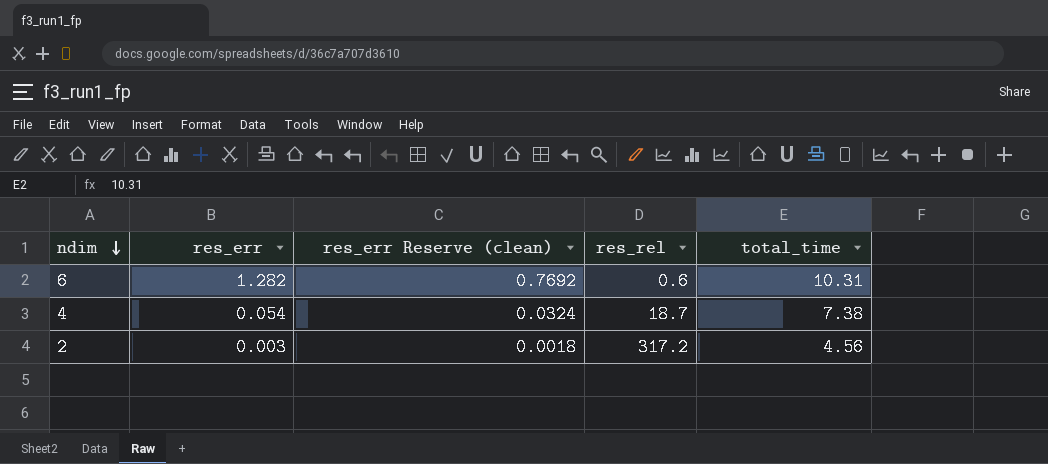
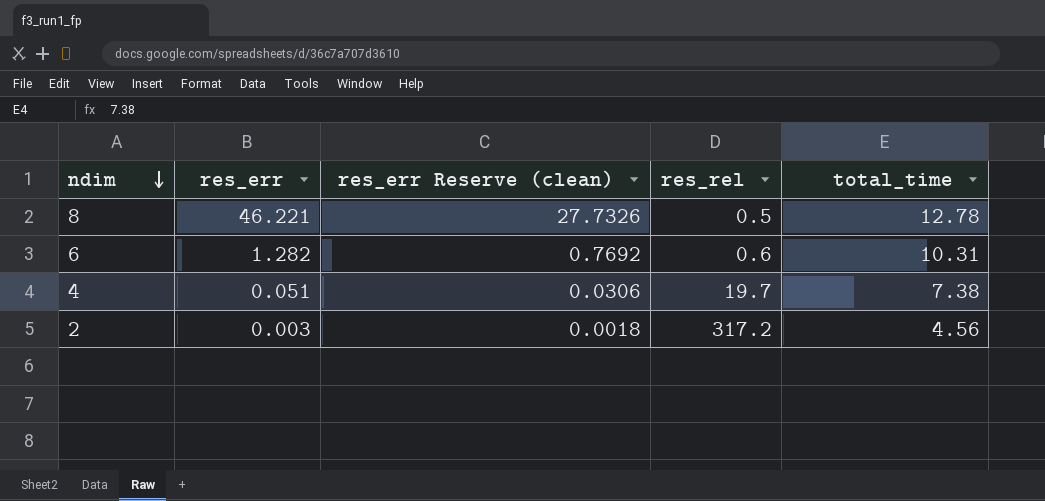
row 8: none -> 46.221 | 27.7326 | 0.5 | 12.78
4 | res_err: 0.054 -> 0.051
4 | res_err Reserve (clean): 0.0324 -> 0.0306
4 | res_rel: 18.7 -> 19.7

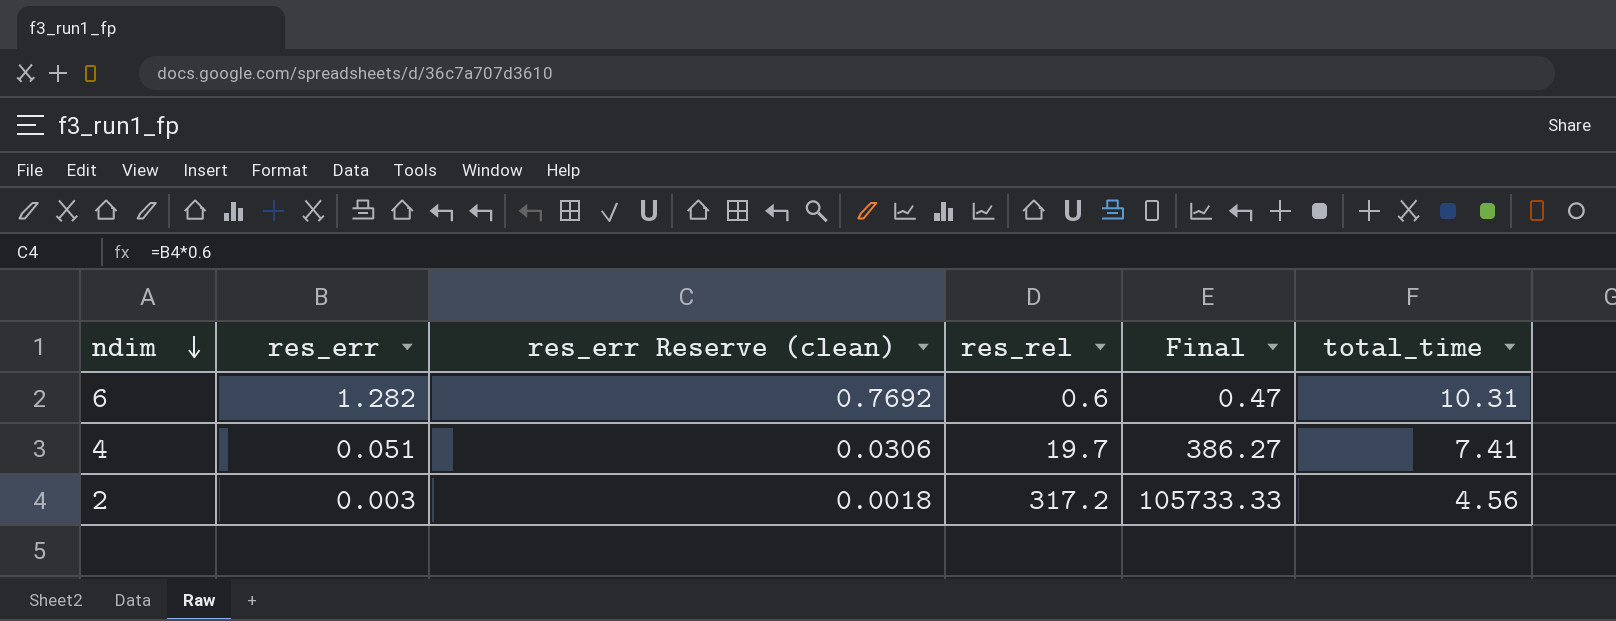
column Final | formula: none -> [res_rel] / [res_err]
row 8: 46.221 | 27.7326 | 0.5 | 12.78 -> none
4 | total_time: 7.38 -> 7.41

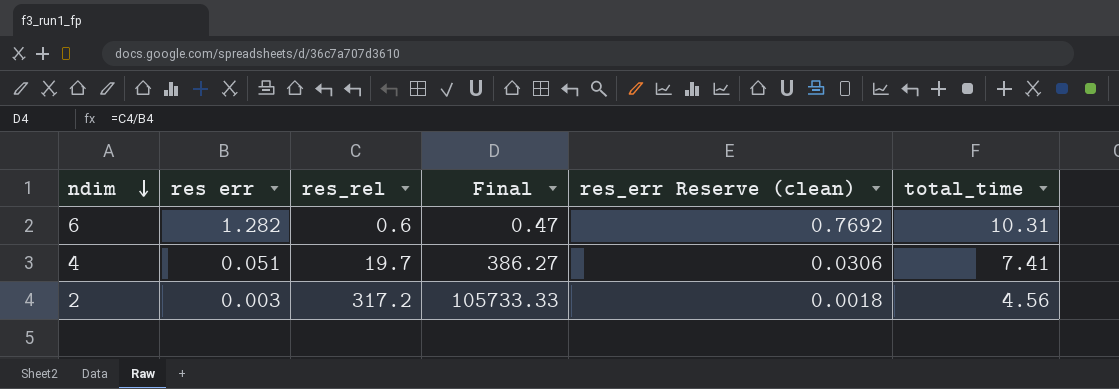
column name: res_err -> res err
column res_err Reserve (clean) | position: 3 -> 5

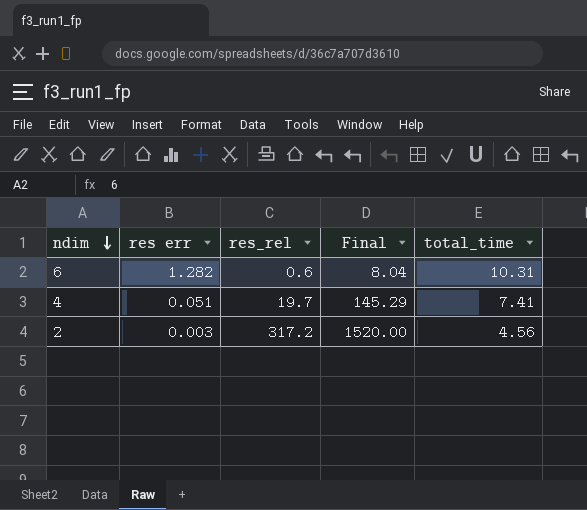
column res_err Reserve (clean) | formula: [res err] * 0.6 -> none
column Final | formula: [res_rel] / [res err] -> [total_time] / [res err]

